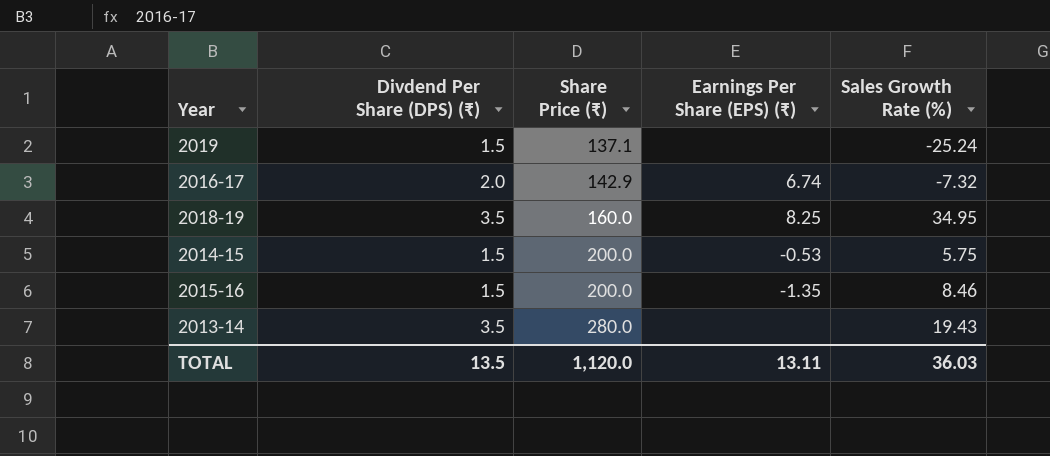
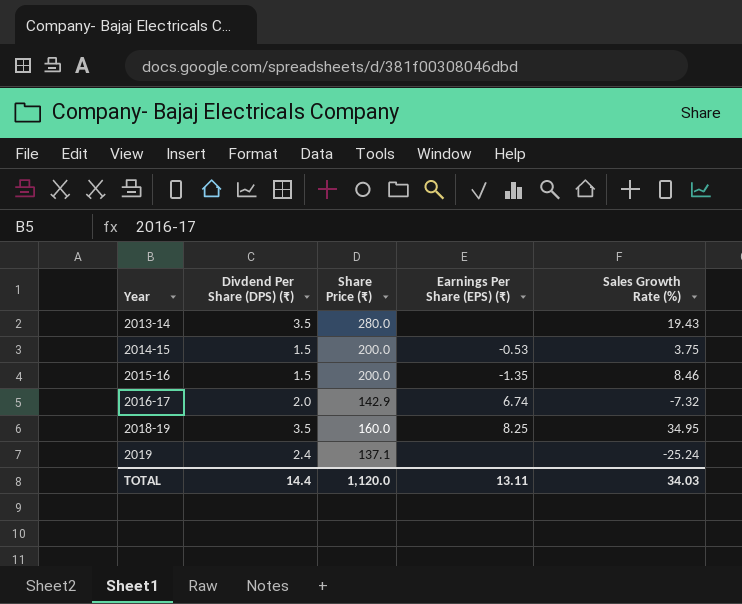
row order: Share Price (₹) ascending -> Year ascending
2014-15 | Sales Growth Rate (%): 5.75 -> 3.75
2019 | Divdend Per Share (DPS) (₹): 1.5 -> 2.4
TOTAL | Divdend Per Share (DPS) (₹): 13.5 -> 14.4
TOTAL | Sales Growth Rate (%): 36.03 -> 34.03

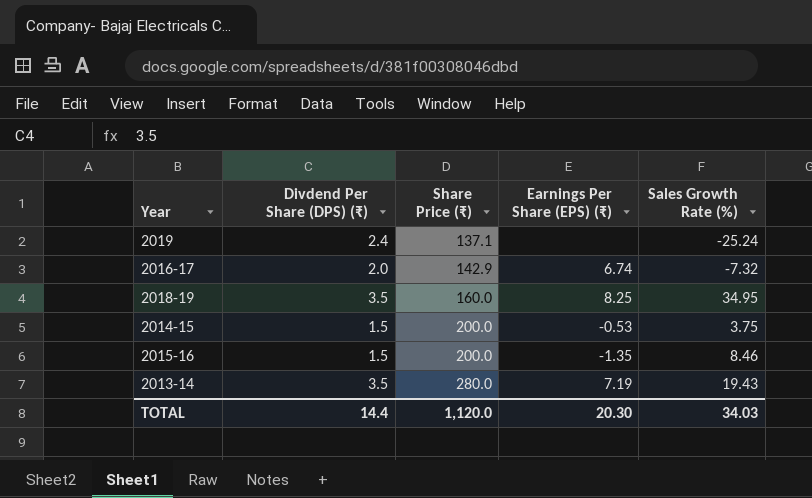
row order: Year ascending -> Share Price (₹) ascending
2013-14 | Earnings Per Share (EPS) (₹): none -> 7.19
TOTAL | Earnings Per Share (EPS) (₹): 13.11 -> 20.30

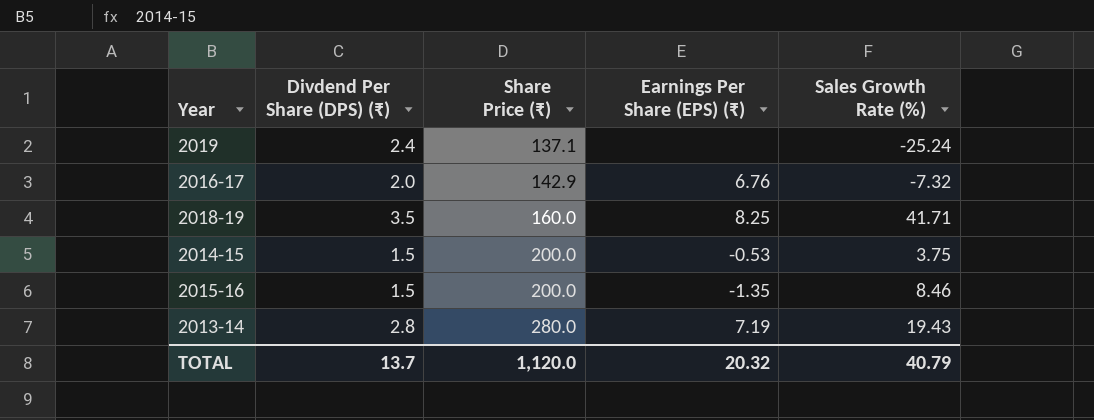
2016-17 | Earnings Per Share (EPS) (₹): 6.74 -> 6.76
2018-19 | Sales Growth Rate (%): 34.95 -> 41.71
2013-14 | Divdend Per Share (DPS) (₹): 3.5 -> 2.8
TOTAL | Divdend Per Share (DPS) (₹): 14.4 -> 13.7
TOTAL | Earnings Per Share (EPS) (₹): 20.30 -> 20.32
TOTAL | Sales Growth Rate (%): 34.03 -> 40.79

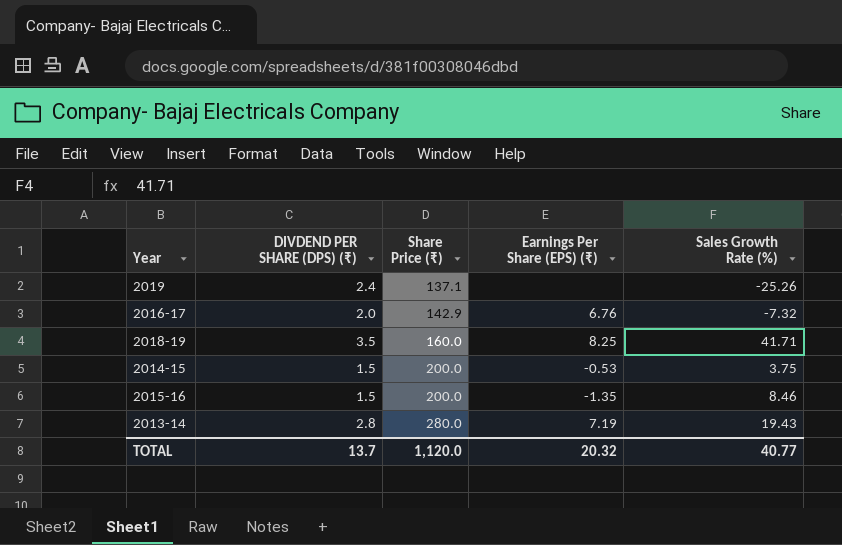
column name: Divdend Per Share (DPS) (₹) -> DIVDEND PER SHARE (DPS) (₹)
2019 | Sales Growth Rate (%): -25.24 -> -25.26
TOTAL | Sales Growth Rate (%): 40.79 -> 40.77

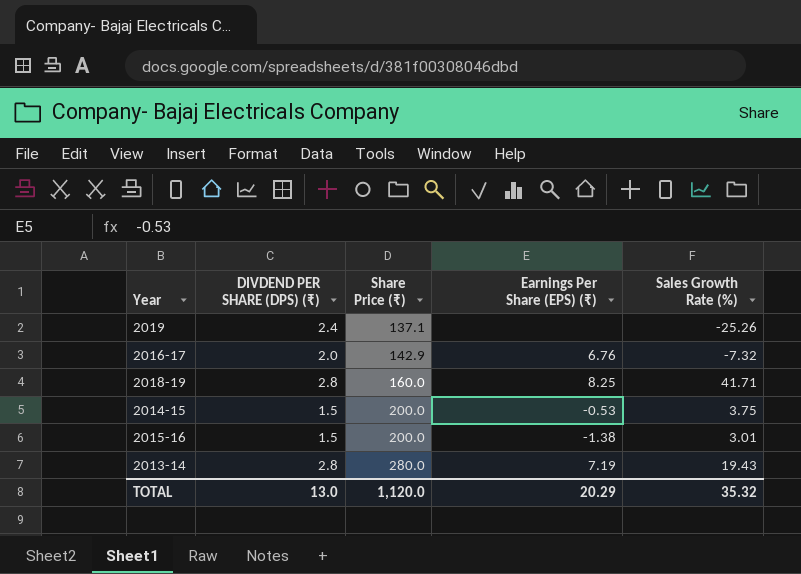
2018-19 | DIVDEND PER SHARE (DPS) (₹): 3.5 -> 2.8
2015-16 | Earnings Per Share (EPS) (₹): -1.35 -> -1.38
2015-16 | Sales Growth Rate (%): 8.46 -> 3.01
TOTAL | DIVDEND PER SHARE (DPS) (₹): 13.7 -> 13.0
TOTAL | Earnings Per Share (EPS) (₹): 20.32 -> 20.29
TOTAL | Sales Growth Rate (%): 40.77 -> 35.32

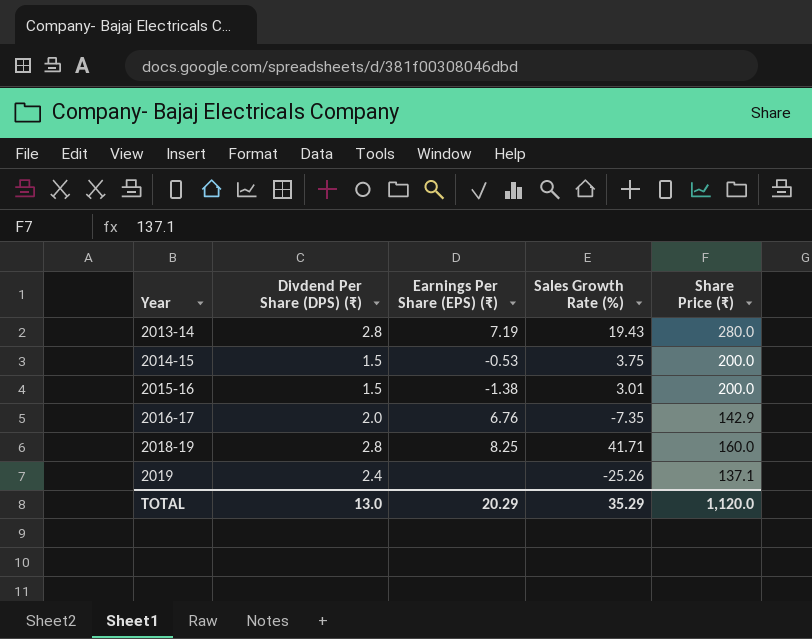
row order: Share Price (₹) ascending -> Year ascending
column name: DIVDEND PER SHARE (DPS) (₹) -> Divdend Per Share (DPS) (₹)
column Share Price (₹) | position: 3 -> 5
2016-17 | Sales Growth Rate (%): -7.32 -> -7.35
TOTAL | Sales Growth Rate (%): 35.32 -> 35.29

